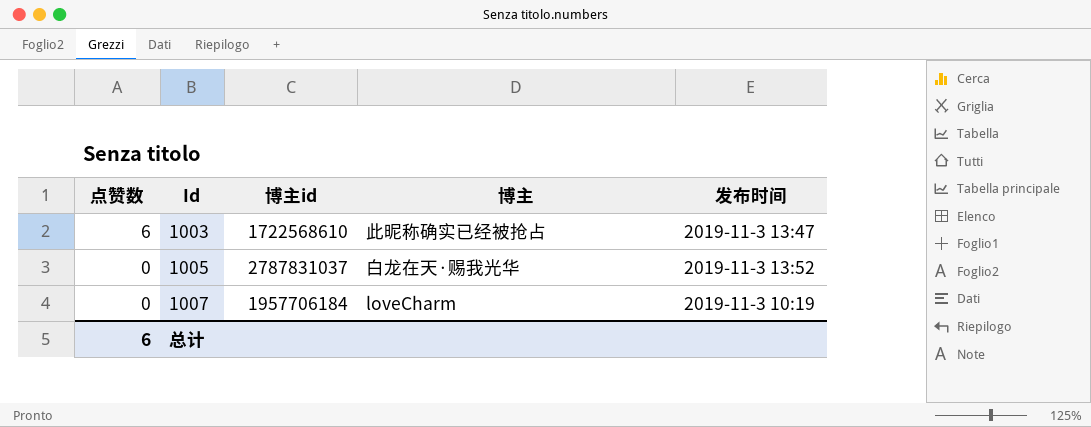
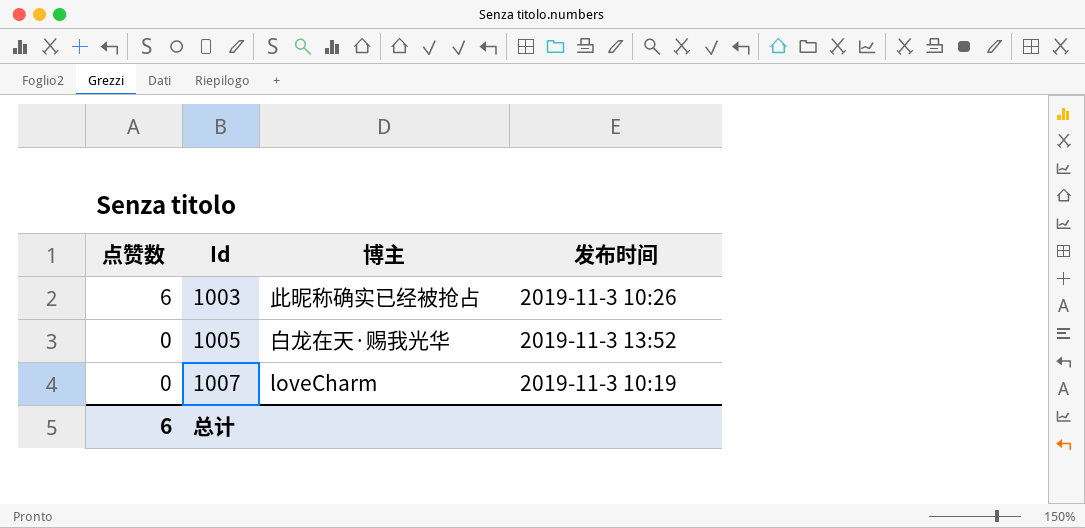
column 博主id | position: 3 -> none
1003 | 发布时间: 2019-11-3 13:47 -> 2019-11-3 10:26

